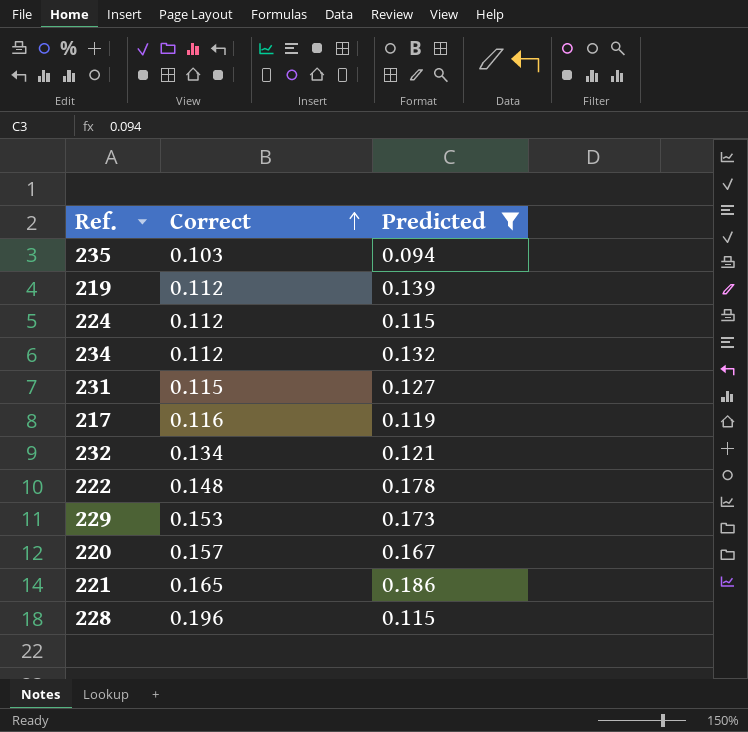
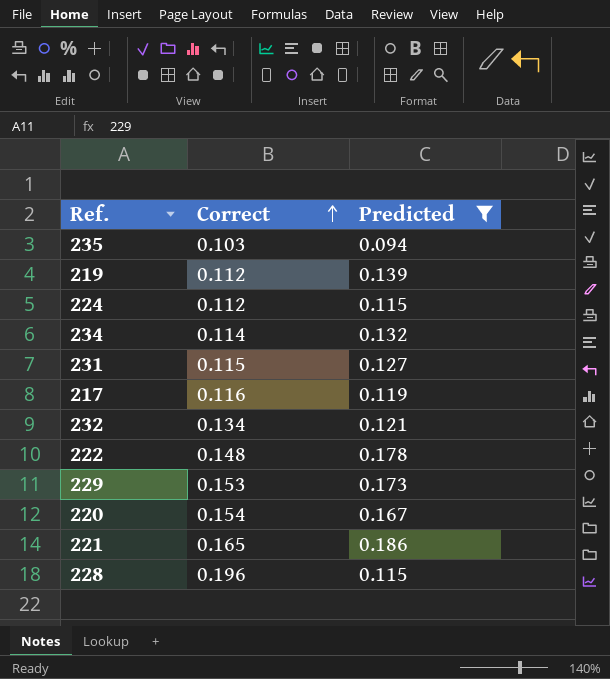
234 | Correct: 0.112 -> 0.114
220 | Correct: 0.157 -> 0.154

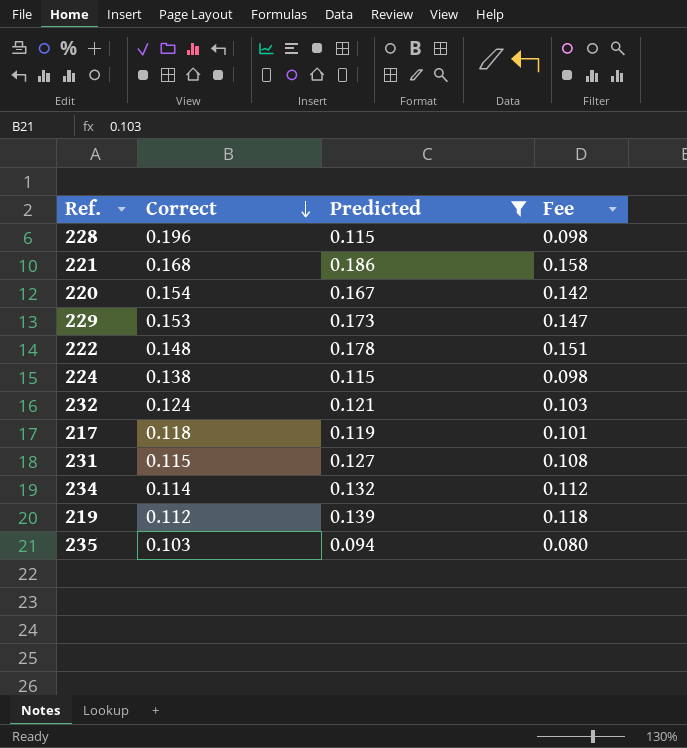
row order: Correct ascending -> Correct descending
column Fee | formula: none -> [Predicted] * 0.85
221 | Correct: 0.165 -> 0.168
224 | Correct: 0.112 -> 0.138
232 | Correct: 0.134 -> 0.124
217 | Correct: 0.116 -> 0.118

